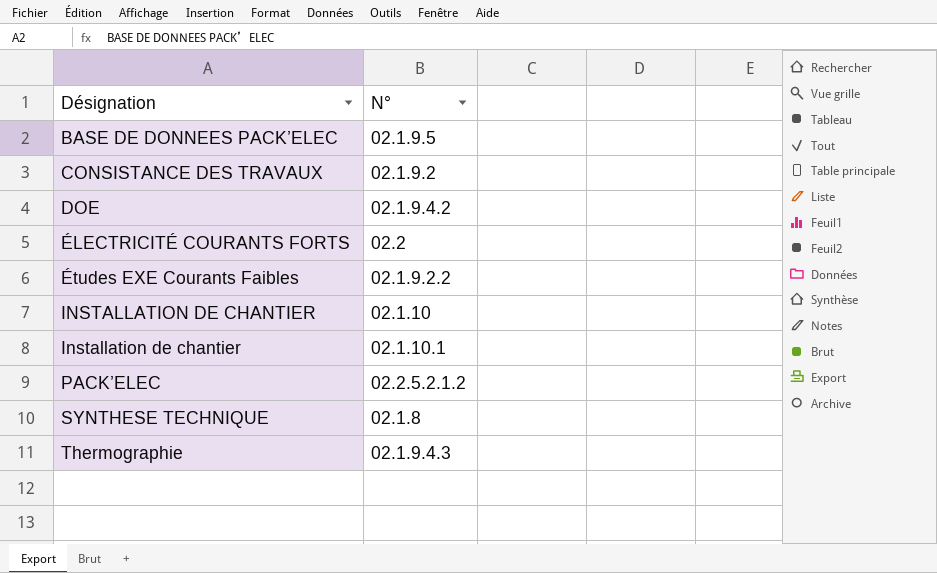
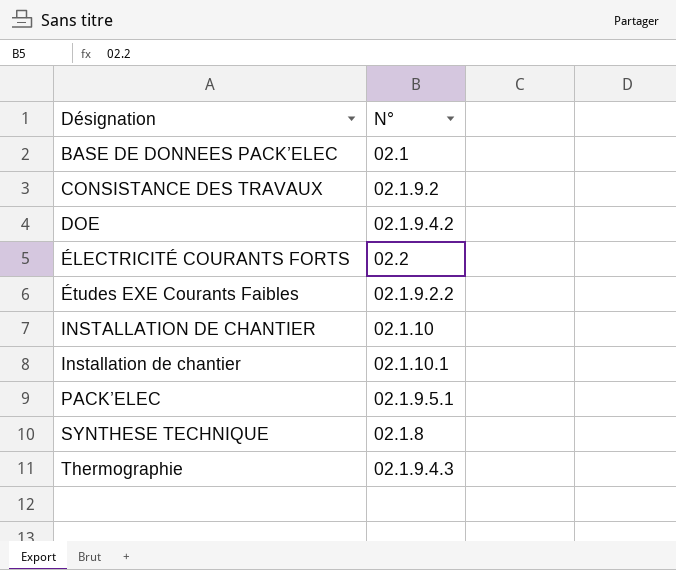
BASE DE DONNEES PACK’ELEC | N°: 02.1.9.5 -> 02.1
PACK’ELEC | N°: 02.2.5.2.1.2 -> 02.1.9.5.1

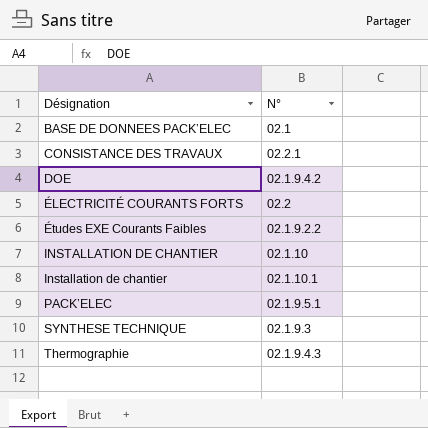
CONSISTANCE DES TRAVAUX | N°: 02.1.9.2 -> 02.2.1
SYNTHESE TECHNIQUE | N°: 02.1.8 -> 02.1.9.3

